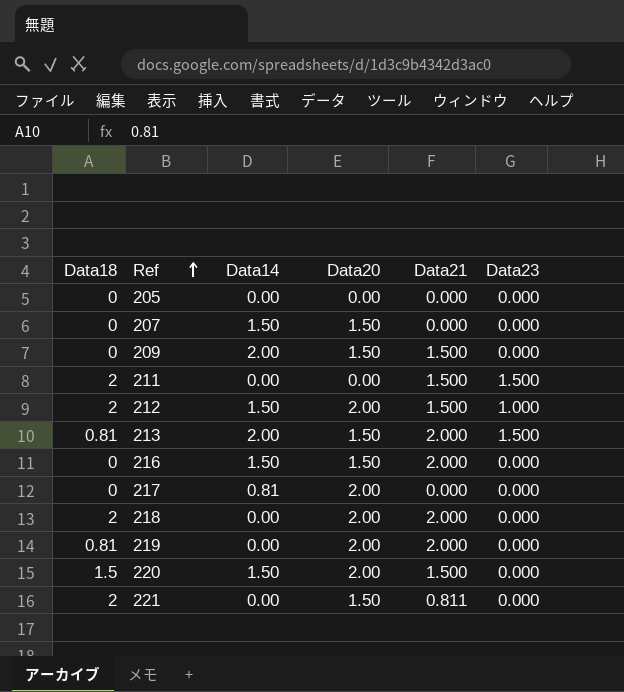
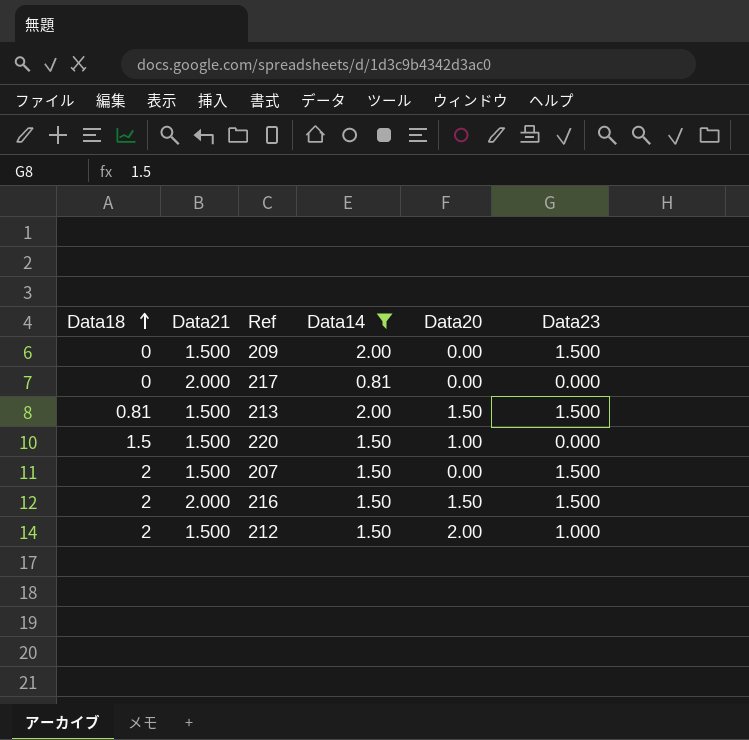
filter: none -> Data14 != 0.00
row order: Ref ascending -> Data18 ascending
column Data21 | position: 5 -> 2
209 | Data20: 1.50 -> 0.00
209 | Data23: 0.000 -> 1.500
217 | Data21: 0.000 -> 2.000
217 | Data20: 2.00 -> 0.00
213 | Data21: 2.000 -> 1.500
220 | Data20: 2.00 -> 1.00
207 | Data18: 0 -> 2
207 | Data21: 0.000 -> 1.500
207 | Data20: 1.50 -> 0.00
207 | Data23: 0.000 -> 1.500
216 | Data18: 0 -> 2
216 | Data23: 0.000 -> 1.500

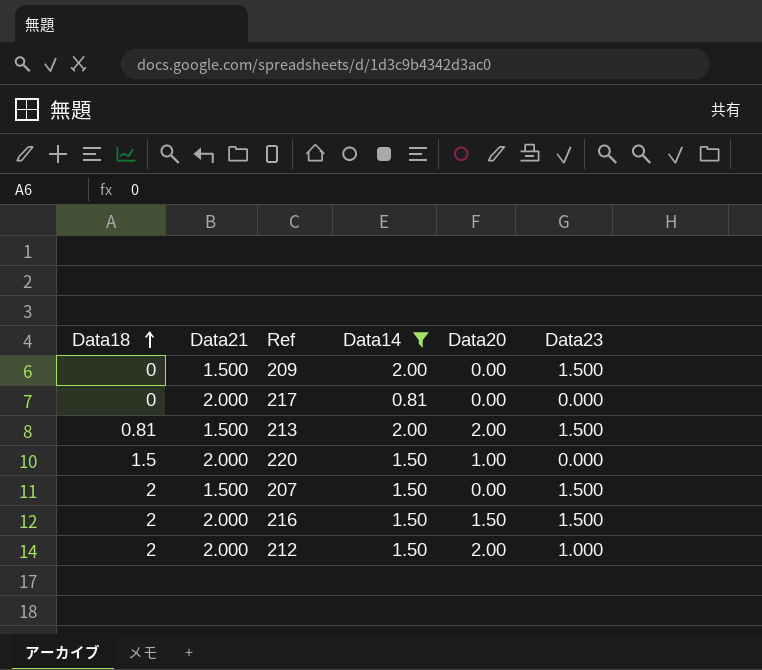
213 | Data20: 1.50 -> 2.00
220 | Data21: 1.500 -> 2.000
212 | Data21: 1.500 -> 2.000

